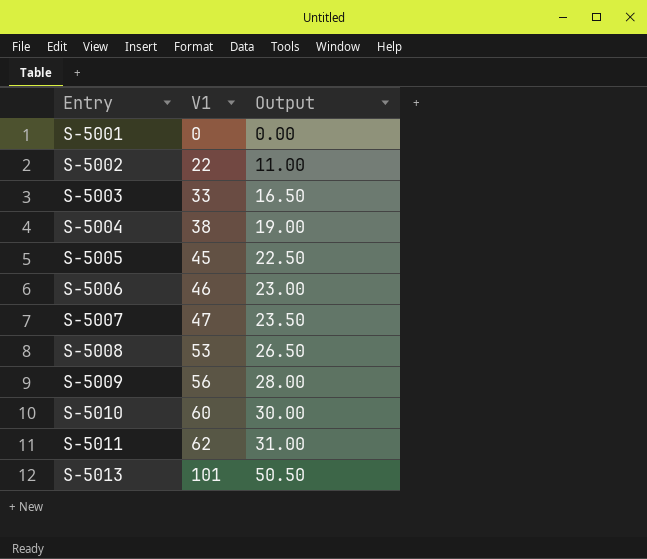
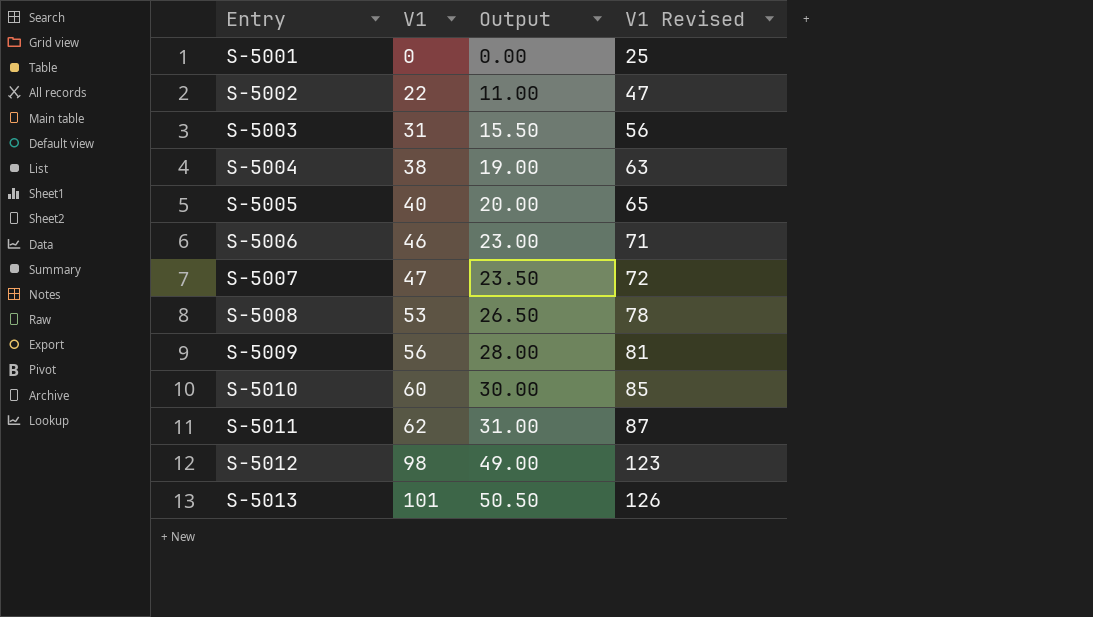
column V1 Revised | formula: none -> [V1] + 25
S-5003 | V1: 33 -> 31
S-5003 | Output: 16.50 -> 15.50
S-5005 | V1: 45 -> 40
S-5005 | Output: 22.50 -> 20.00
row S-5012: none -> 98 | 49.00 | 123

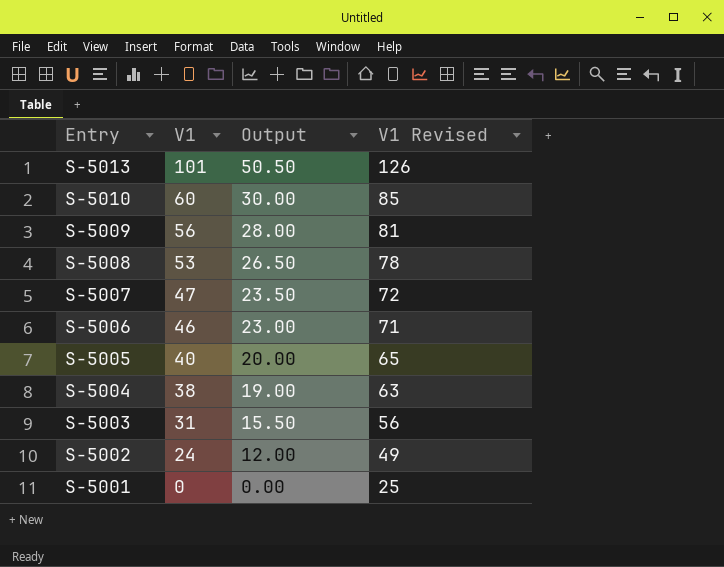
row order: Entry ascending -> Entry descending
row S-5011: 62 | 31.00 | 87 -> none
row S-5012: 98 | 49.00 | 123 -> none
S-5002 | V1: 22 -> 24
S-5002 | Output: 11.00 -> 12.00
S-5002 | V1 Revised: 47 -> 49

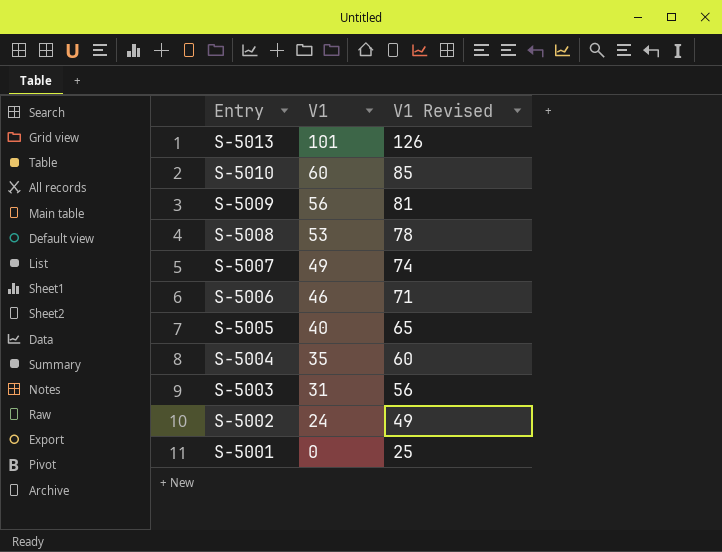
column Output | formula: [V1] * 0.5 -> none
S-5007 | V1: 47 -> 49
S-5007 | V1 Revised: 72 -> 74
S-5004 | V1: 38 -> 35
S-5004 | V1 Revised: 63 -> 60

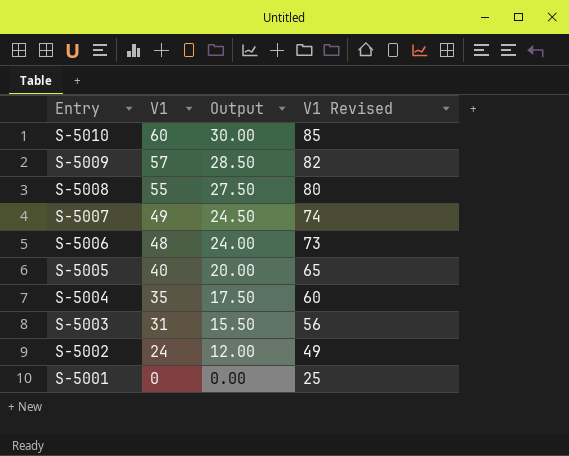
column Output | formula: none -> [V1] * 0.5
row S-5013: 101 | 126 -> none
S-5009 | V1: 56 -> 57
S-5009 | V1 Revised: 81 -> 82
S-5008 | V1: 53 -> 55
S-5008 | V1 Revised: 78 -> 80
S-5006 | V1: 46 -> 48
S-5006 | V1 Revised: 71 -> 73

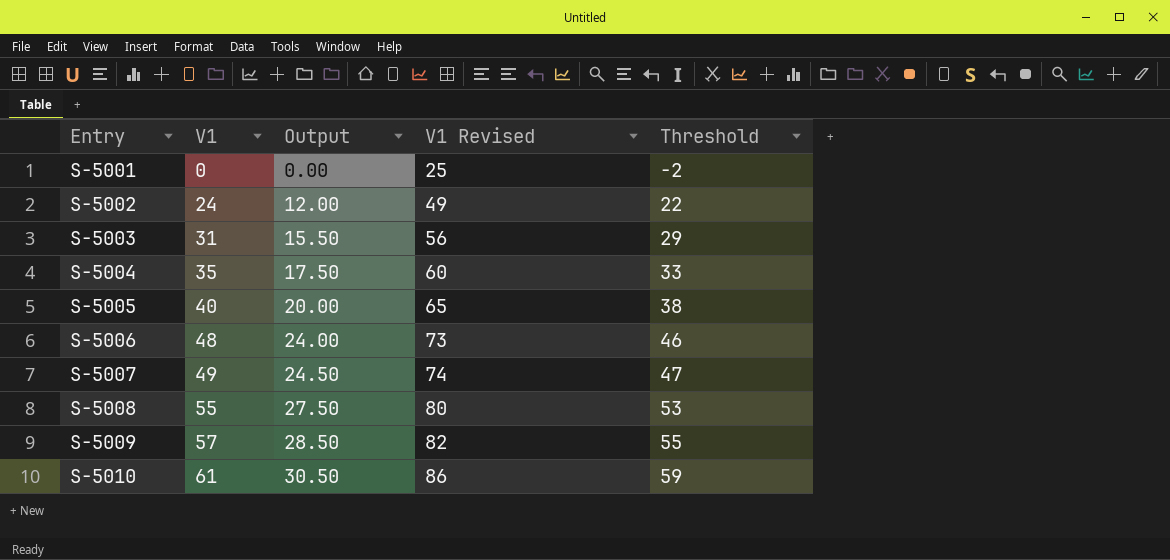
row order: Entry descending -> Entry ascending
column Threshold | formula: none -> [V1] - 2
S-5010 | V1: 60 -> 61
S-5010 | Output: 30.00 -> 30.50
S-5010 | V1 Revised: 85 -> 86

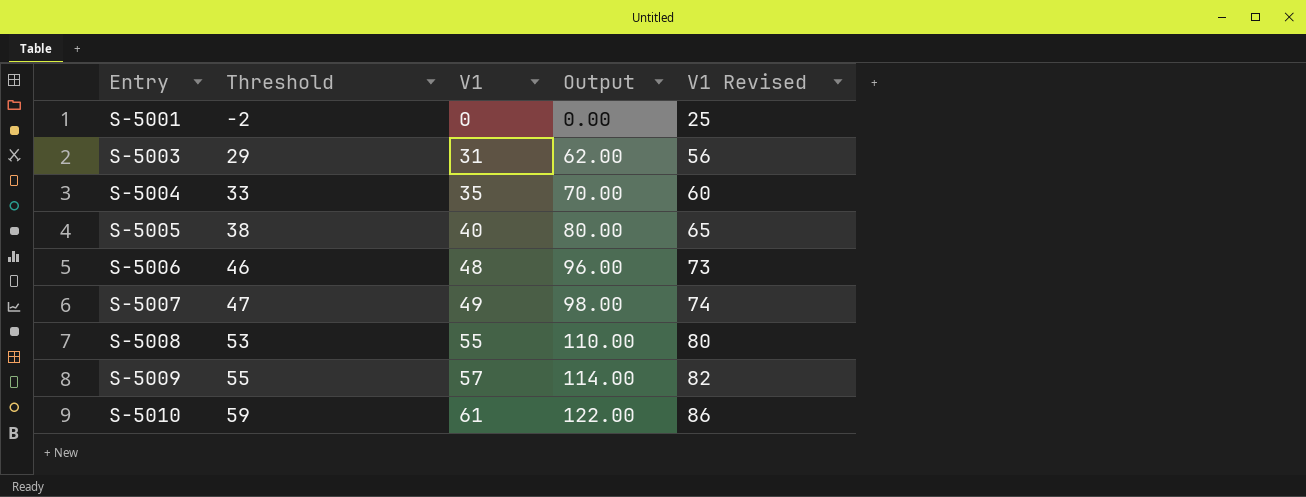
column Threshold | position: 5 -> 2
column Output | formula: [V1] * 0.5 -> [V1] * 2
row S-5002: 24 | 12.00 | 49 | 22 -> none

